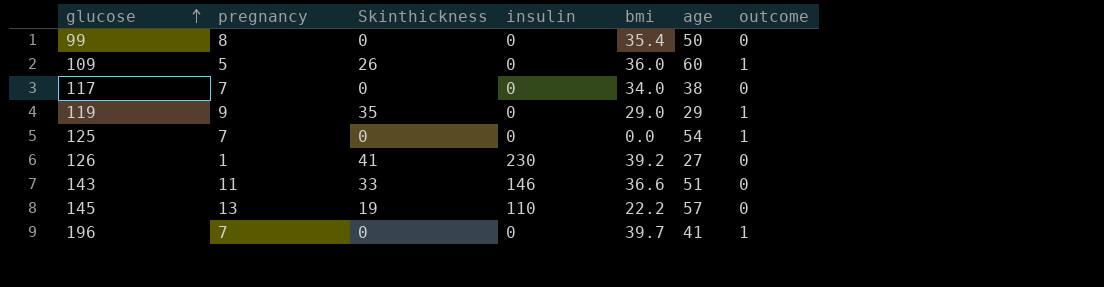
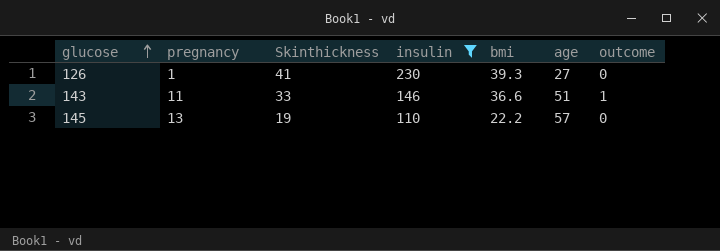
filter: none -> insulin != 0
126 | bmi: 39.2 -> 39.3
143 | outcome: 0 -> 1

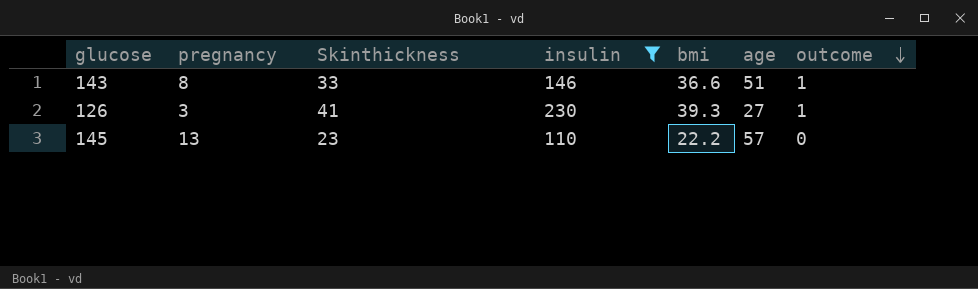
row order: glucose ascending -> outcome descending
143 | pregnancy: 11 -> 8
126 | pregnancy: 1 -> 3
126 | outcome: 0 -> 1
145 | Skinthickness: 19 -> 23

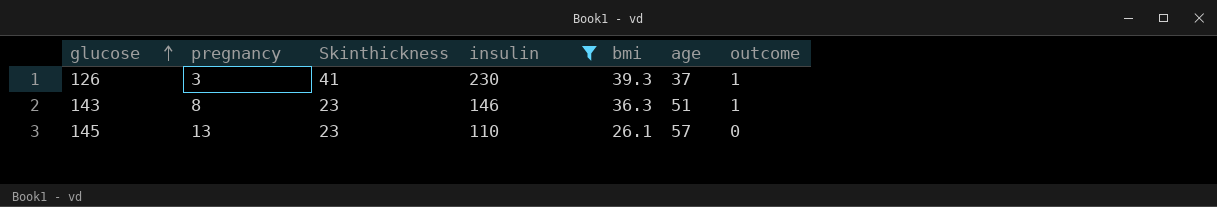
row order: outcome descending -> glucose ascending
126 | age: 27 -> 37
143 | Skinthickness: 33 -> 23
143 | bmi: 36.6 -> 36.3
145 | bmi: 22.2 -> 26.1

